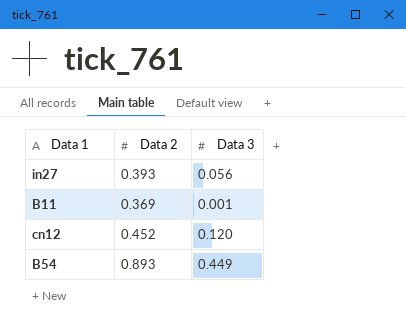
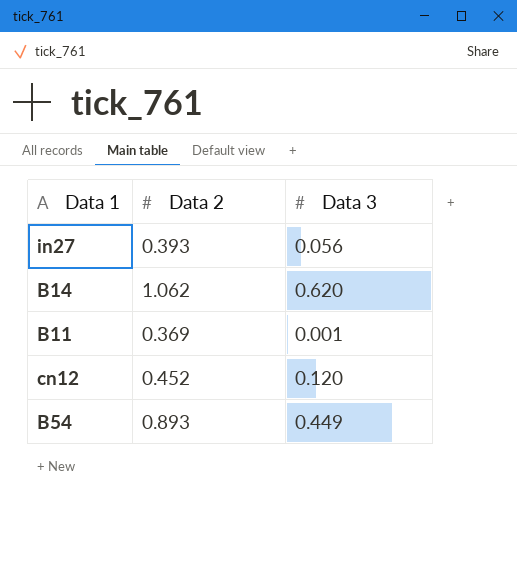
row B14: none -> 1.062 | 0.620

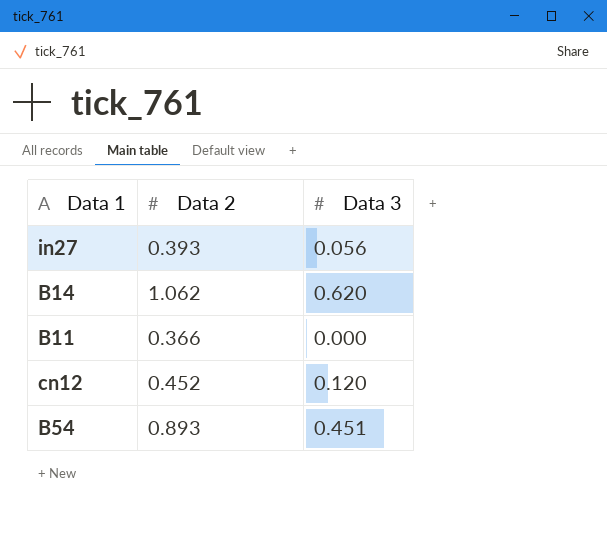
B11 | Data 2: 0.369 -> 0.366
B11 | Data 3: 0.001 -> 0.000
B54 | Data 3: 0.449 -> 0.451

